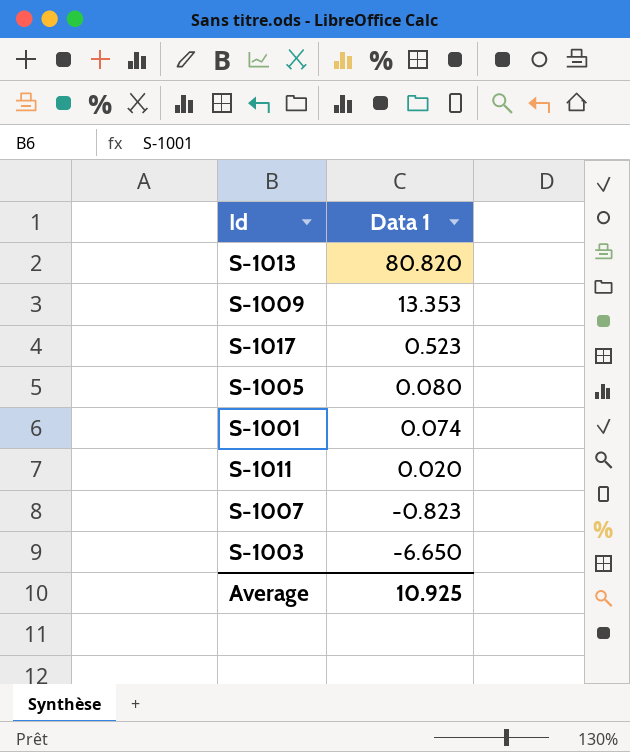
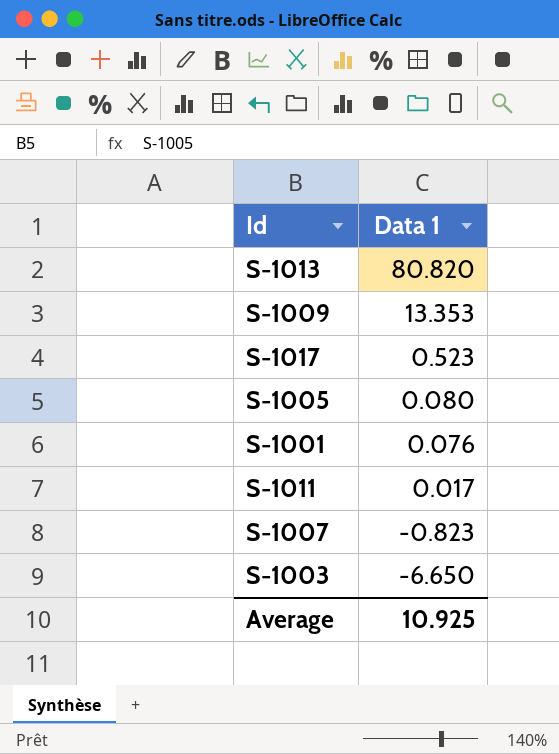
S-1001 | Data 1: 0.074 -> 0.076
S-1011 | Data 1: 0.020 -> 0.017

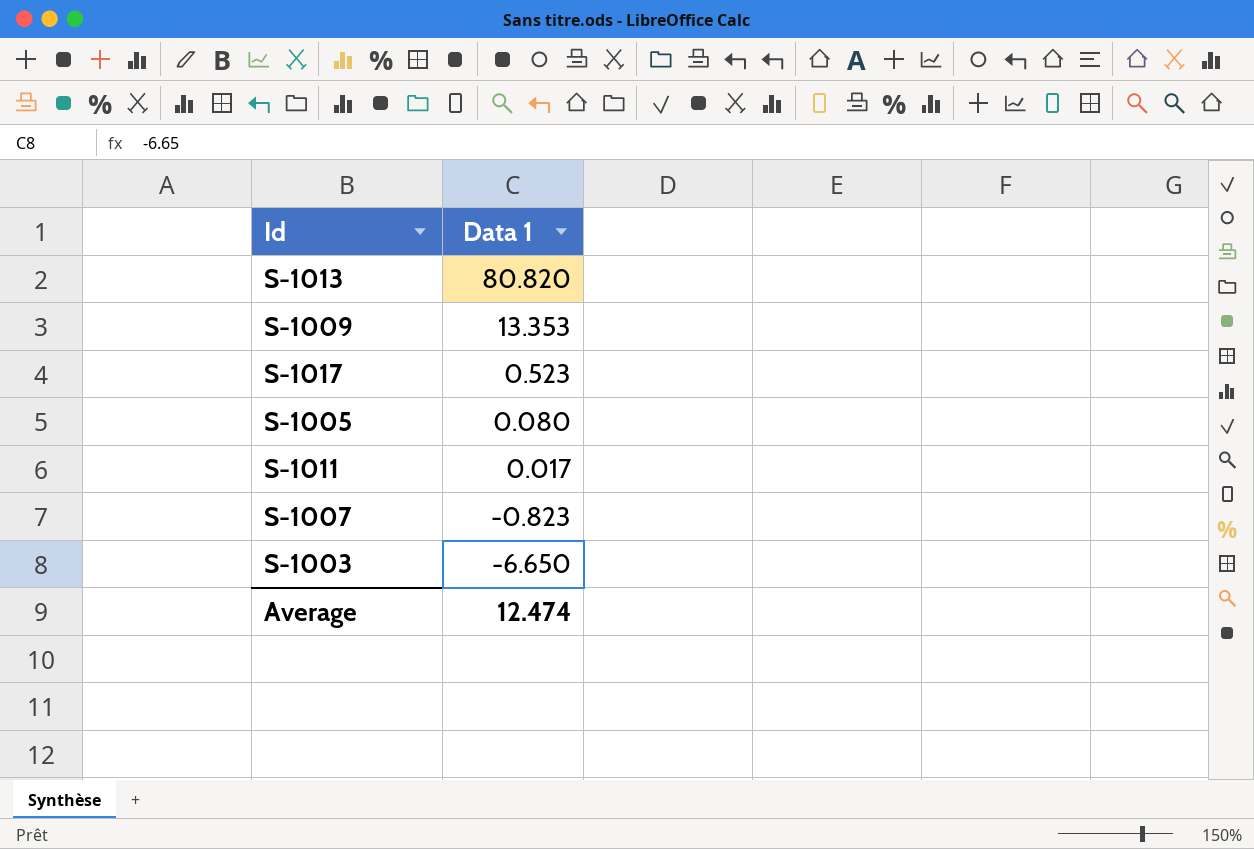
row S-1001: 0.076 -> none
Average | Data 1: 10.925 -> 12.474

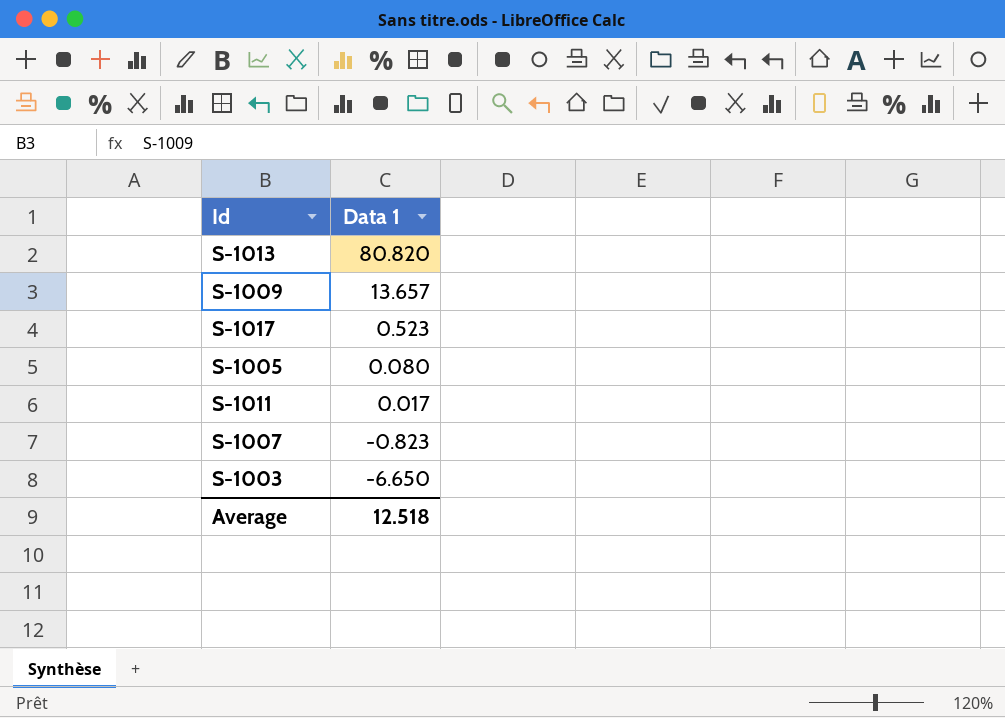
S-1009 | Data 1: 13.353 -> 13.657
Average | Data 1: 12.474 -> 12.518

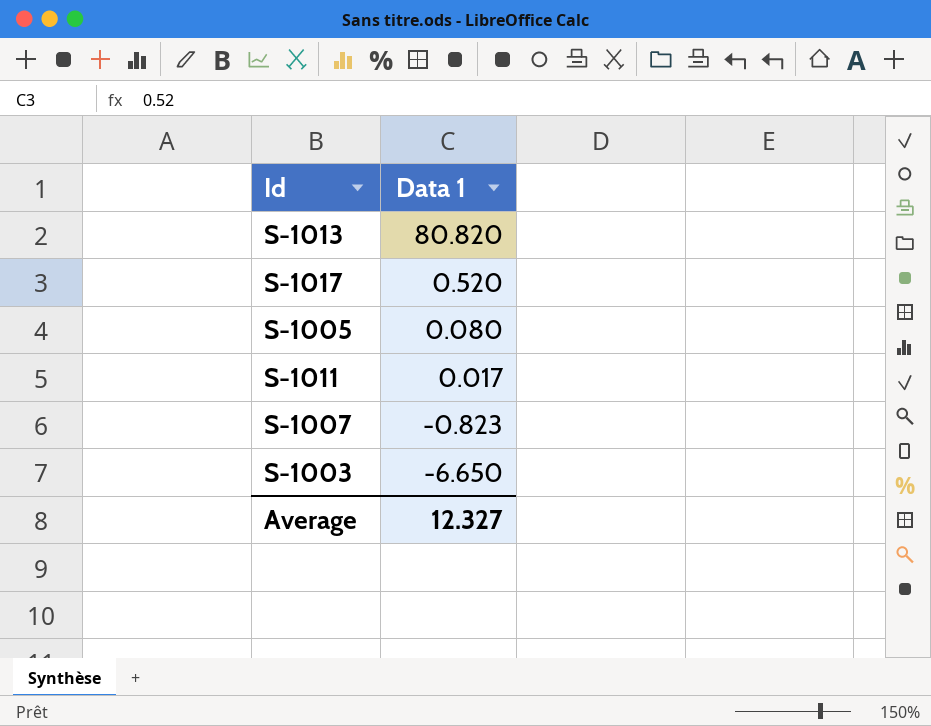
row S-1009: 13.657 -> none
S-1017 | Data 1: 0.523 -> 0.520
Average | Data 1: 12.518 -> 12.327

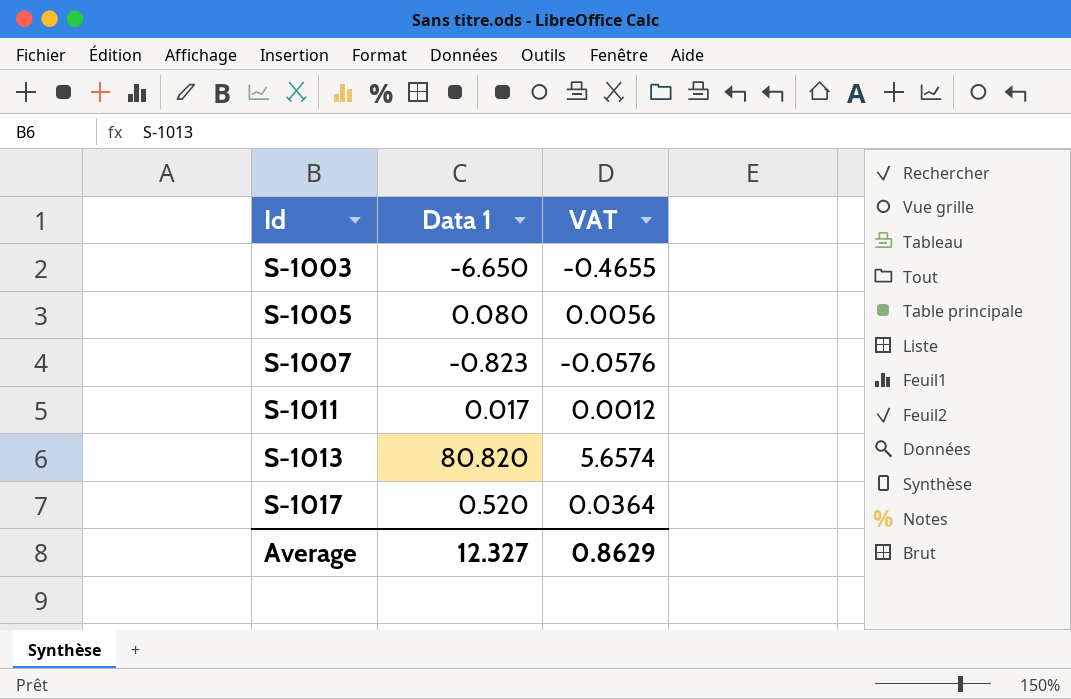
row order: Data 1 descending -> Id ascending
column VAT | formula: none -> [Data 1] * 0.07

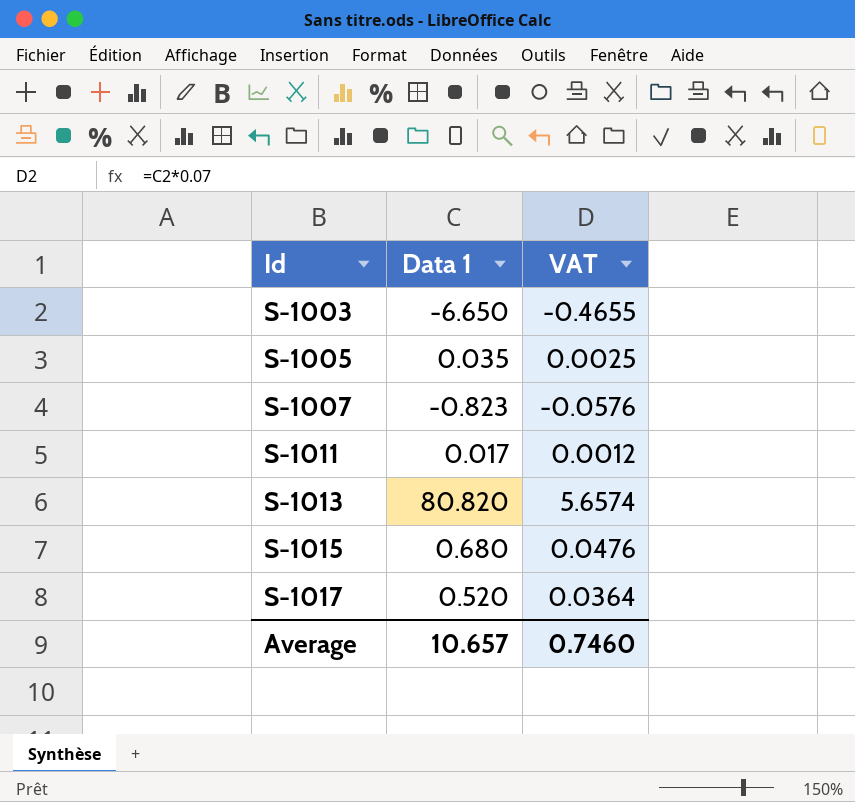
S-1005 | Data 1: 0.080 -> 0.035
S-1005 | VAT: 0.0056 -> 0.0025
row S-1015: none -> 0.680 | 0.0476
Average | Data 1: 12.327 -> 10.657
Average | VAT: 0.8629 -> 0.7460

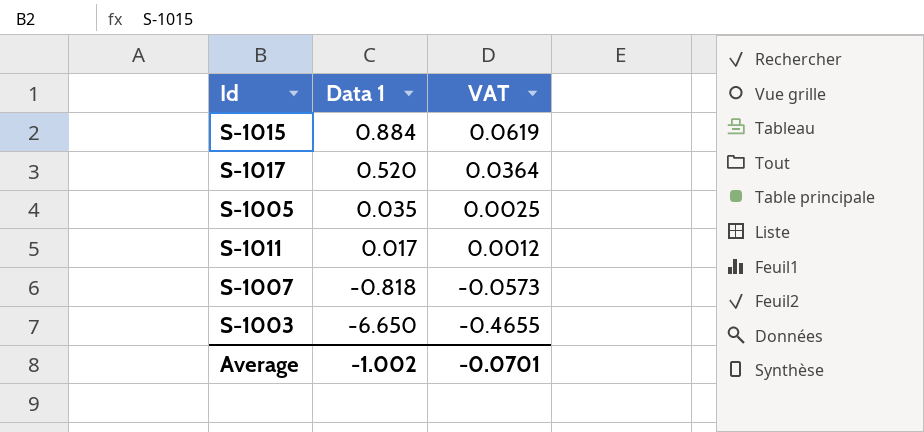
row order: Id ascending -> Data 1 descending
row S-1013: 80.820 | 5.6574 -> none
S-1015 | Data 1: 0.680 -> 0.884
S-1015 | VAT: 0.0476 -> 0.0619
S-1007 | Data 1: -0.823 -> -0.818
S-1007 | VAT: -0.0576 -> -0.0573
Average | Data 1: 10.657 -> -1.002
Average | VAT: 0.7460 -> -0.0701

